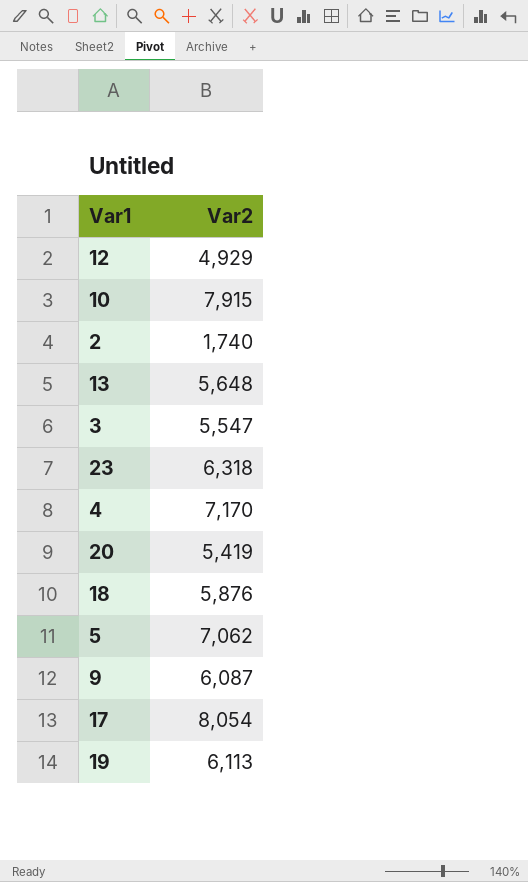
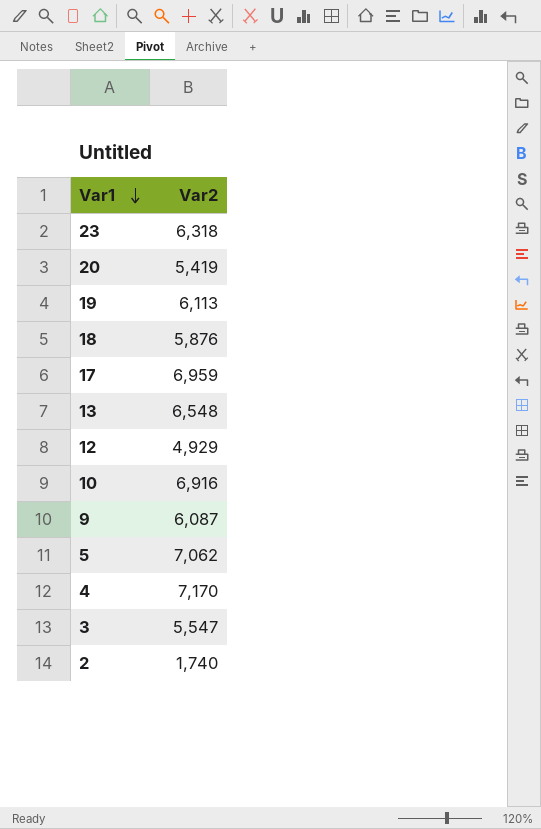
row order: none -> Var1 descending
17 | Var2: 8,054 -> 6,959
13 | Var2: 5,648 -> 6,548
10 | Var2: 7,915 -> 6,916

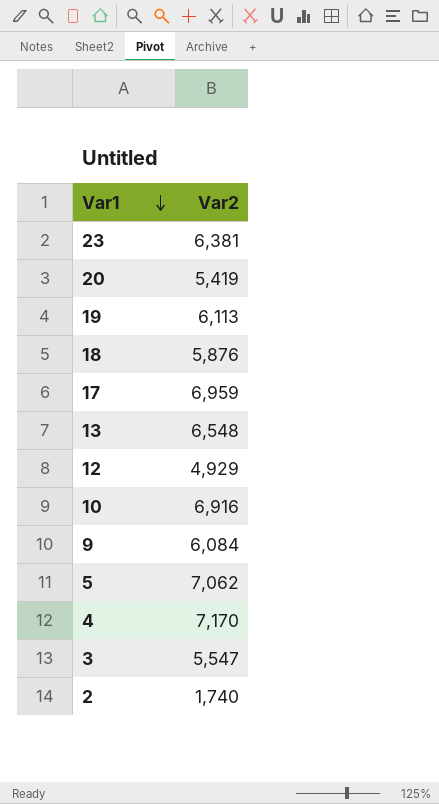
23 | Var2: 6,318 -> 6,381
9 | Var2: 6,087 -> 6,084

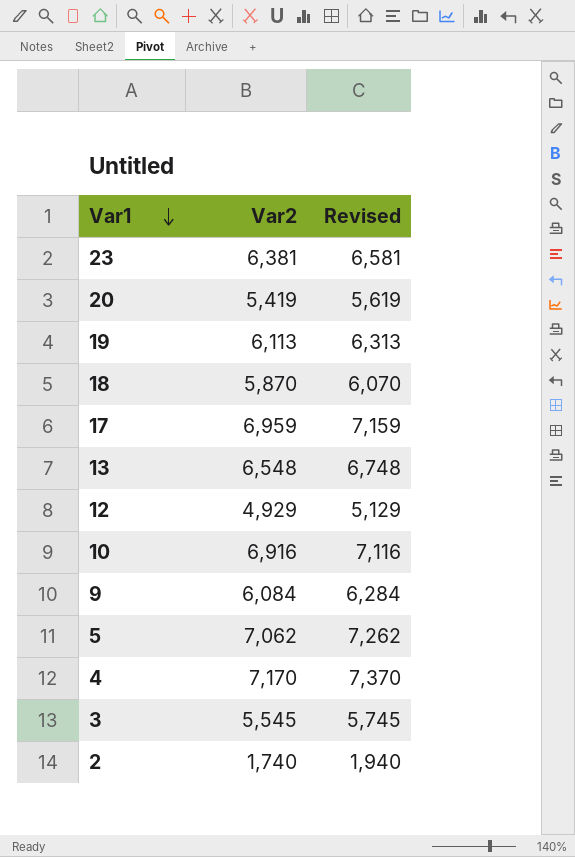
column Revised | formula: none -> [Var2] + 200
18 | Var2: 5,876 -> 5,870
3 | Var2: 5,547 -> 5,545

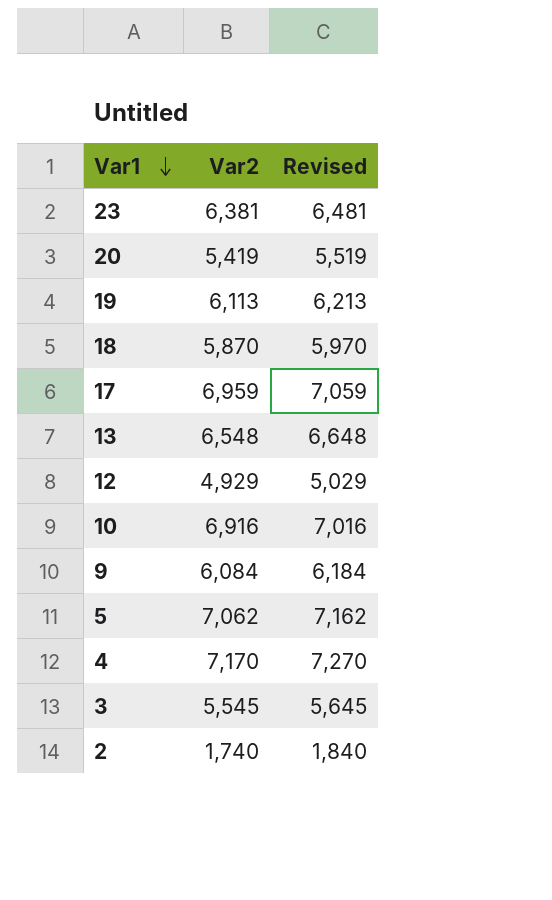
column Revised | formula: [Var2] + 200 -> [Var2] + 100

